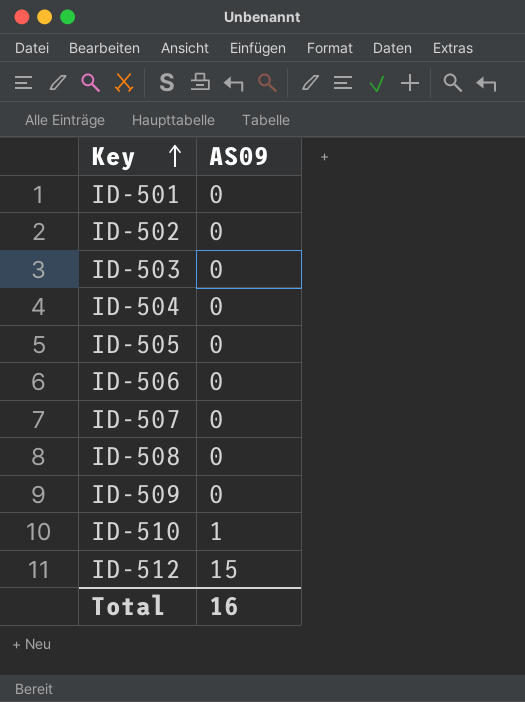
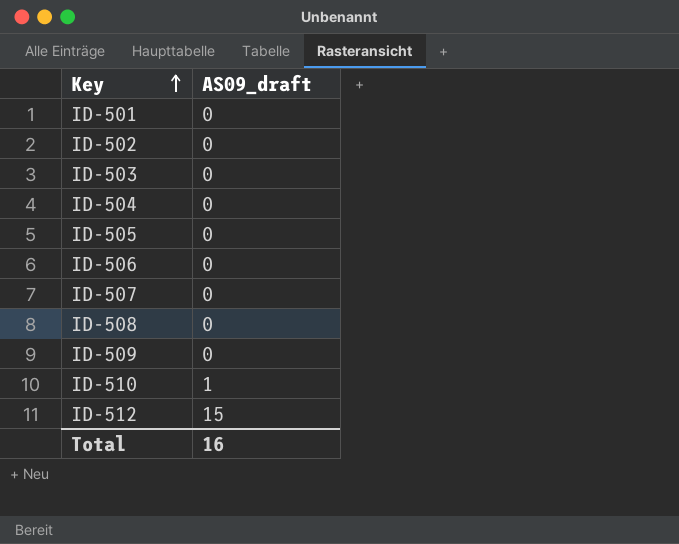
column name: AS09 -> AS09_draft

